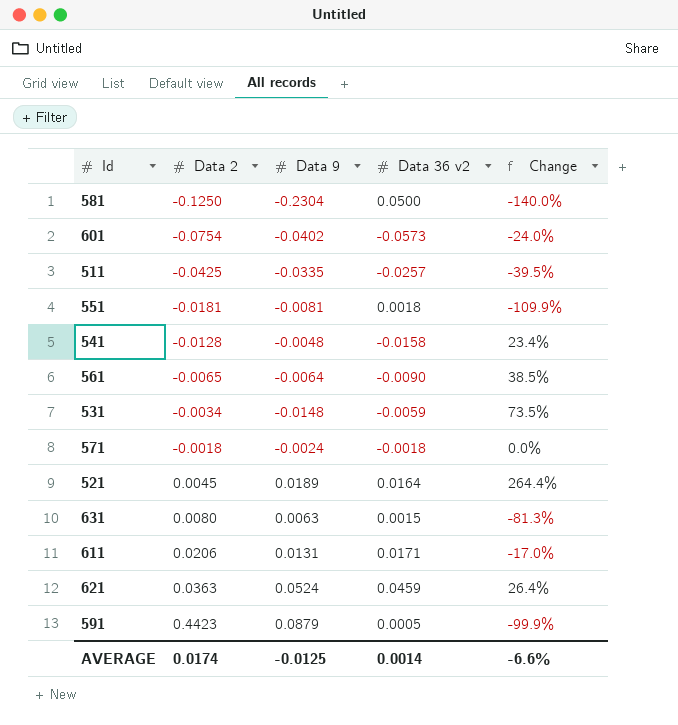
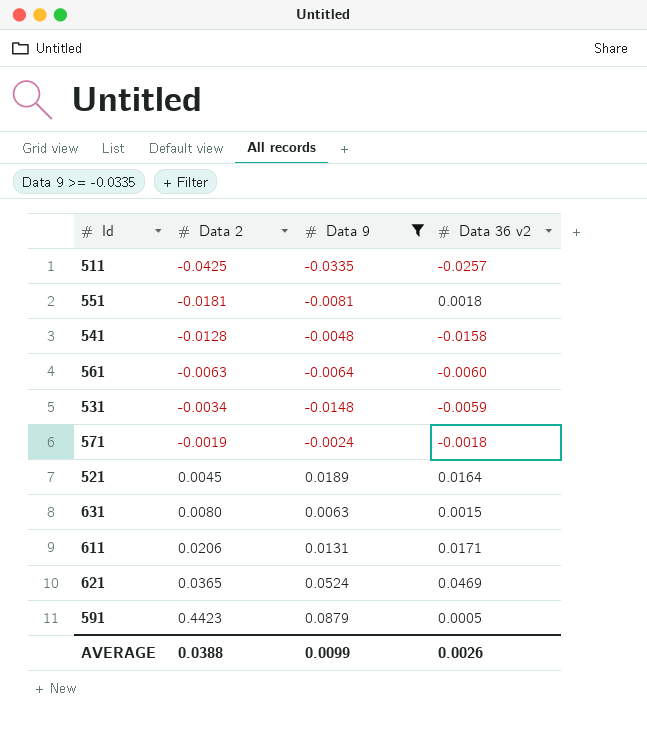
filter: none -> Data 9 >= -0.0335
column Change | formula: ([Data 36 v2] - [Data 2]) / [Data 2] -> none
561 | Data 2: -0.0065 -> -0.0063
561 | Data 36 v2: -0.0090 -> -0.0060
571 | Data 2: -0.0018 -> -0.0019
621 | Data 2: 0.0363 -> 0.0365
621 | Data 36 v2: 0.0459 -> 0.0469
AVERAGE | Data 2: 0.0174 -> 0.0388
AVERAGE | Data 9: -0.0125 -> 0.0099
AVERAGE | Data 36 v2: 0.0014 -> 0.0026

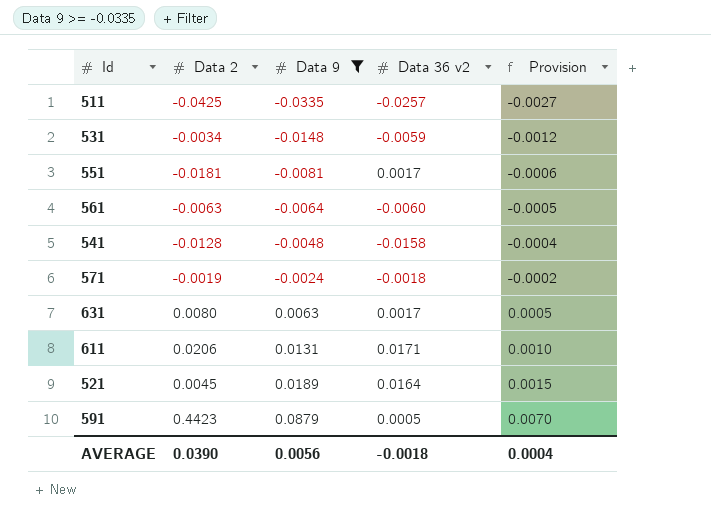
row order: Data 2 ascending -> Data 9 ascending
column Provision | formula: none -> [Data 9] * 0.08
row 621: 0.0365 | 0.0524 | 0.0469 -> none
551 | Data 36 v2: 0.0018 -> 0.0017
631 | Data 36 v2: 0.0015 -> 0.0017
AVERAGE | Data 2: 0.0388 -> 0.0390
AVERAGE | Data 9: 0.0099 -> 0.0056
AVERAGE | Data 36 v2: 0.0026 -> -0.0018

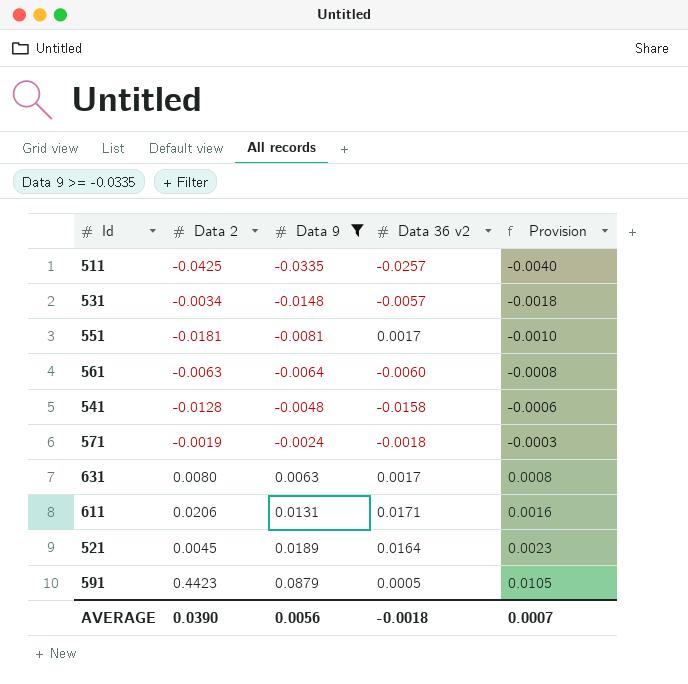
column Provision | formula: [Data 9] * 0.08 -> [Data 9] * 0.12
531 | Data 36 v2: -0.0059 -> -0.0057
AVERAGE | Provision: 0.0004 -> 0.0007

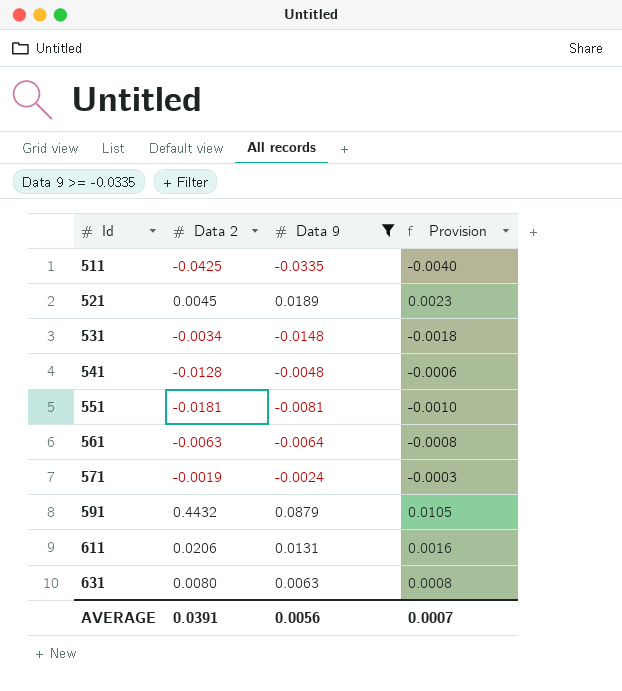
row order: Data 9 ascending -> Id ascending
column Data 36 v2 | position: 4 -> none
591 | Data 2: 0.4423 -> 0.4432
AVERAGE | Data 2: 0.0390 -> 0.0391

